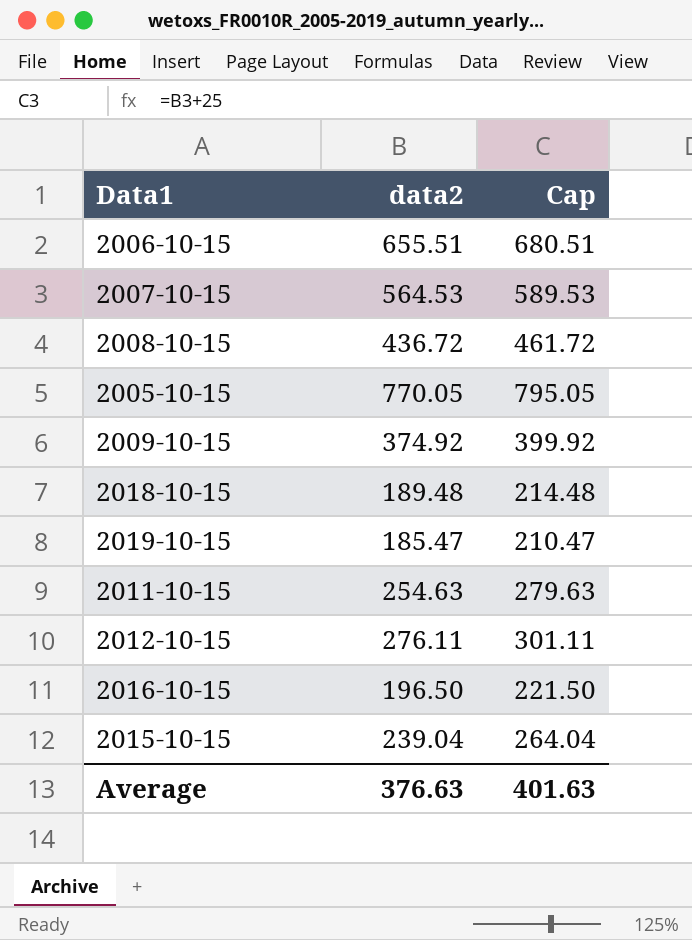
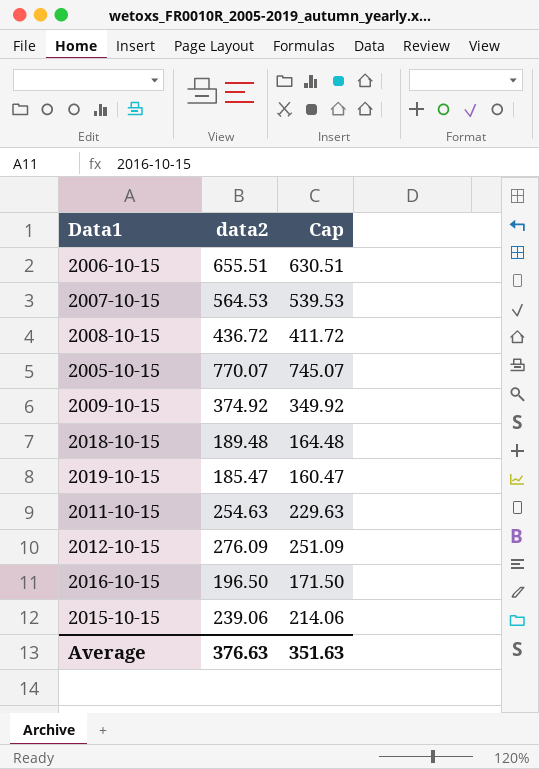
column Cap | formula: [data2] + 25 -> [data2] - 25
2005-10-15 | data2: 770.05 -> 770.07
2012-10-15 | data2: 276.11 -> 276.09
2015-10-15 | data2: 239.04 -> 239.06
Average | Cap: 401.63 -> 351.63

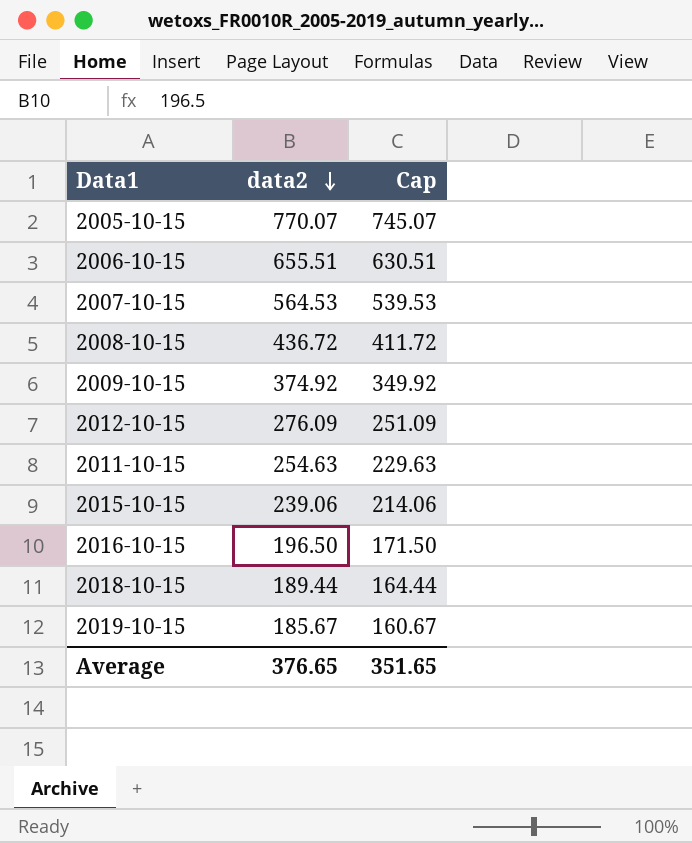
row order: none -> data2 descending
2018-10-15 | data2: 189.48 -> 189.44
2018-10-15 | Cap: 164.48 -> 164.44
2019-10-15 | data2: 185.47 -> 185.67
2019-10-15 | Cap: 160.47 -> 160.67
Average | data2: 376.63 -> 376.65
Average | Cap: 351.63 -> 351.65

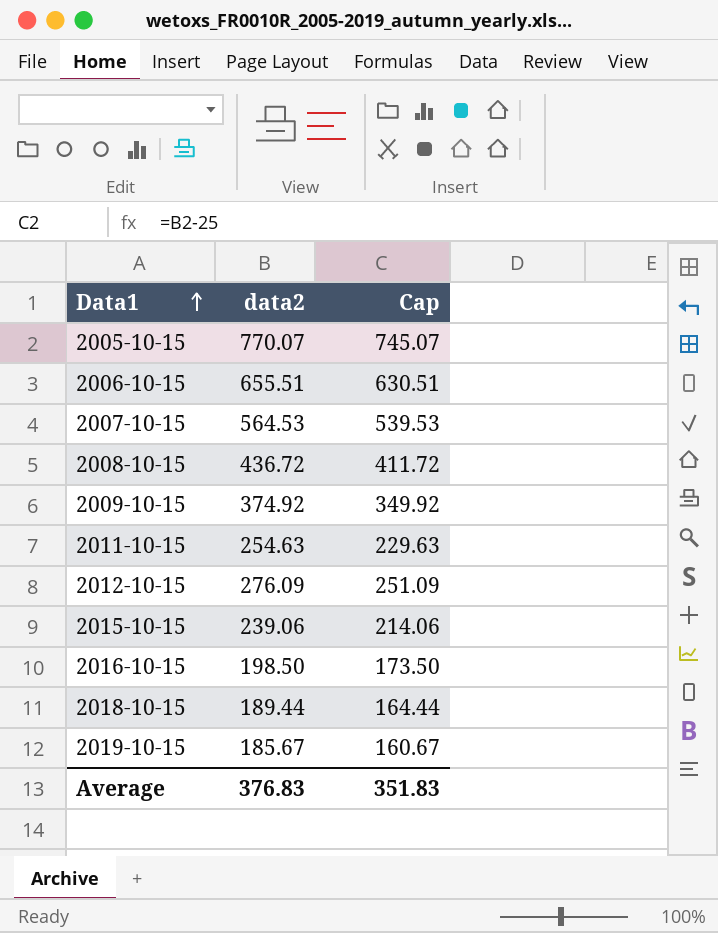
row order: data2 descending -> Data1 ascending
2016-10-15 | data2: 196.50 -> 198.50
2016-10-15 | Cap: 171.50 -> 173.50
Average | data2: 376.65 -> 376.83
Average | Cap: 351.65 -> 351.83

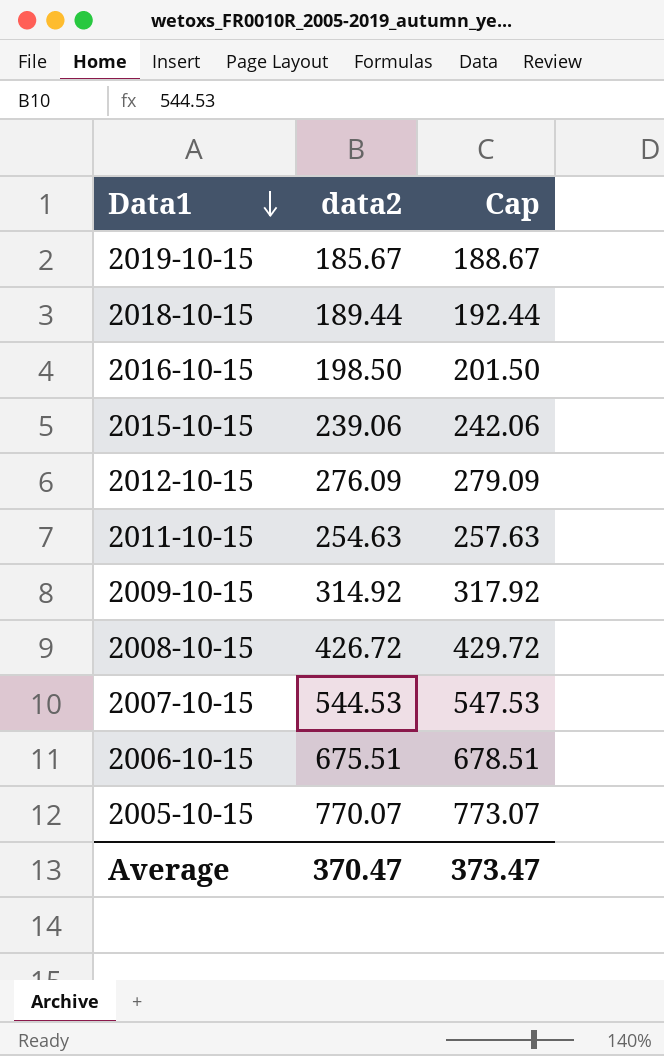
row order: Data1 ascending -> Data1 descending
column Cap | formula: [data2] - 25 -> [data2] + 3
2009-10-15 | data2: 374.92 -> 314.92
2008-10-15 | data2: 436.72 -> 426.72
2007-10-15 | data2: 564.53 -> 544.53
2006-10-15 | data2: 655.51 -> 675.51
Average | data2: 376.83 -> 370.47
Average | Cap: 351.83 -> 373.47

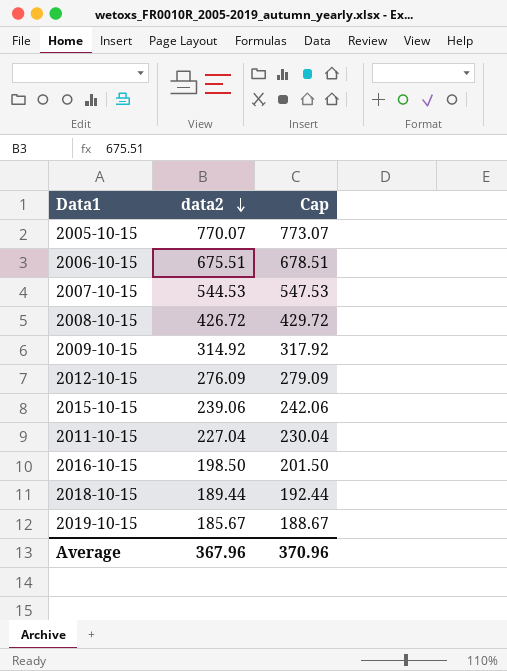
row order: Data1 descending -> data2 descending
2011-10-15 | data2: 254.63 -> 227.04
2011-10-15 | Cap: 257.63 -> 230.04
Average | data2: 370.47 -> 367.96
Average | Cap: 373.47 -> 370.96

